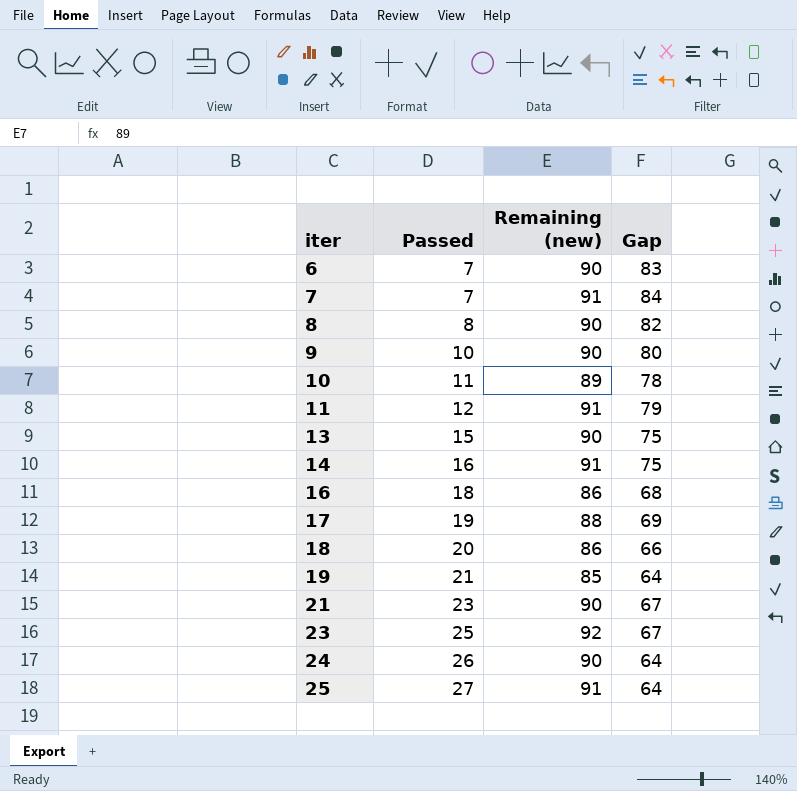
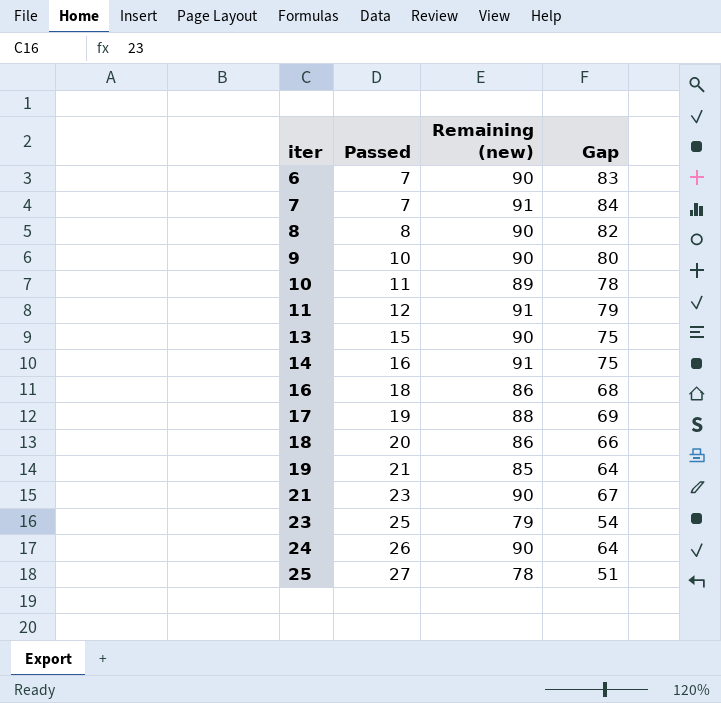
23 | Remaining (new): 92 -> 79
23 | Gap: 67 -> 54
25 | Remaining (new): 91 -> 78
25 | Gap: 64 -> 51

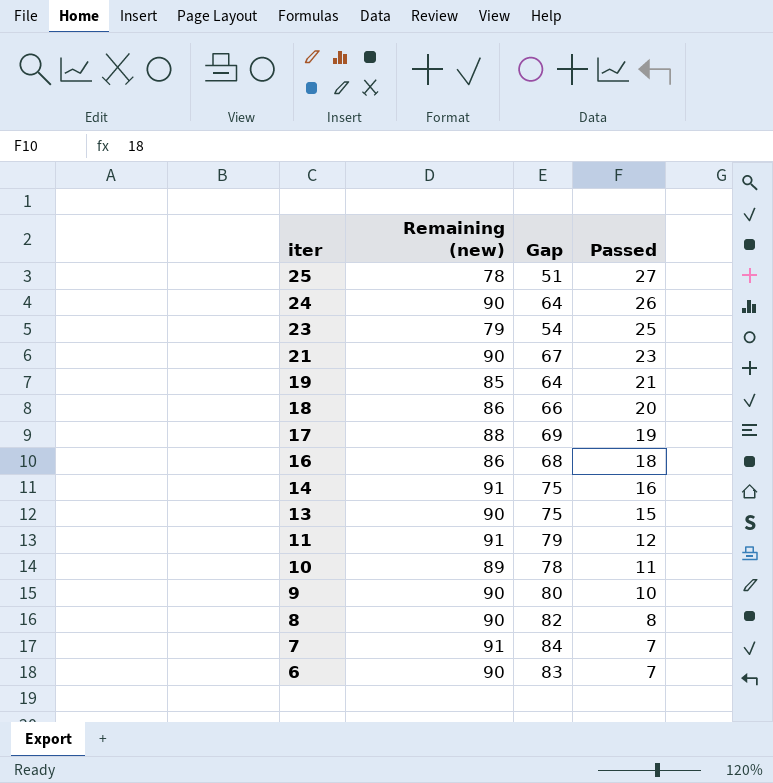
row order: iter ascending -> iter descending
column Passed | position: 2 -> 4

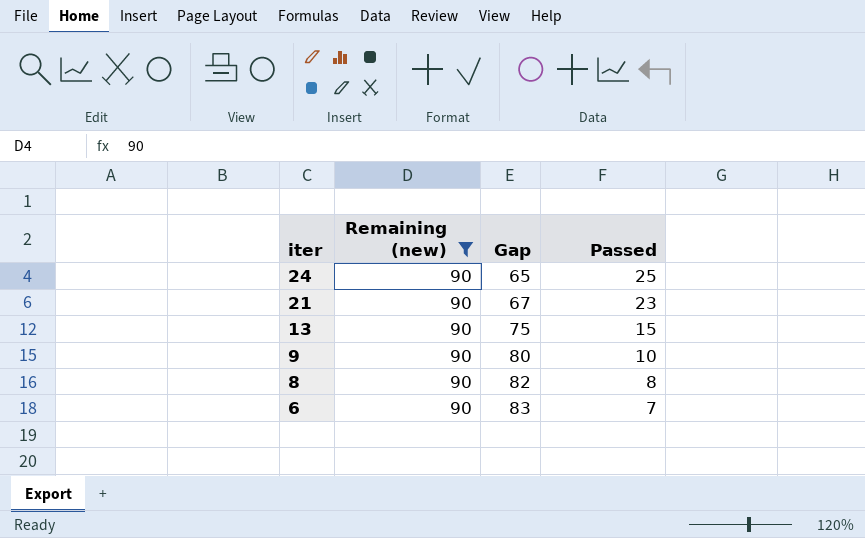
filter: none -> Remaining (new) = 90
24 | Gap: 64 -> 65
24 | Passed: 26 -> 25

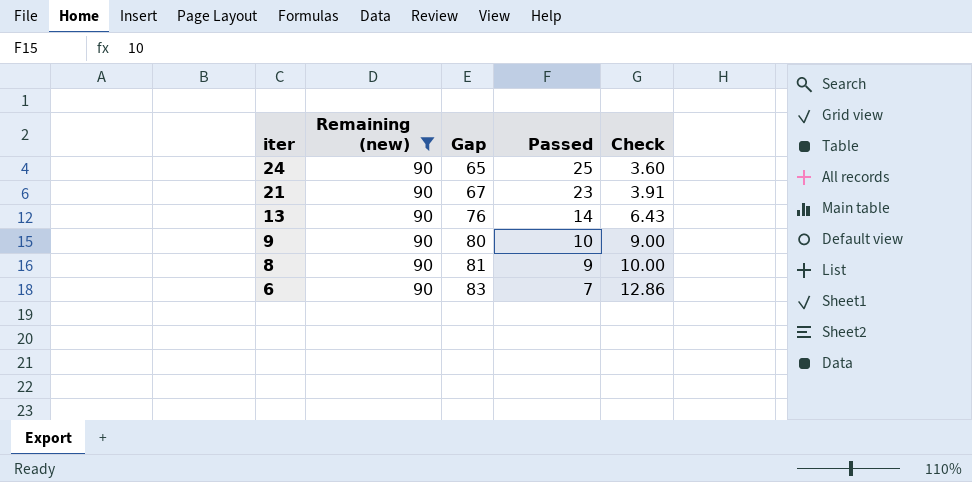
column Check | formula: none -> [Remaining (new)] / [Passed]
13 | Gap: 75 -> 76
13 | Passed: 15 -> 14
8 | Gap: 82 -> 81
8 | Passed: 8 -> 9

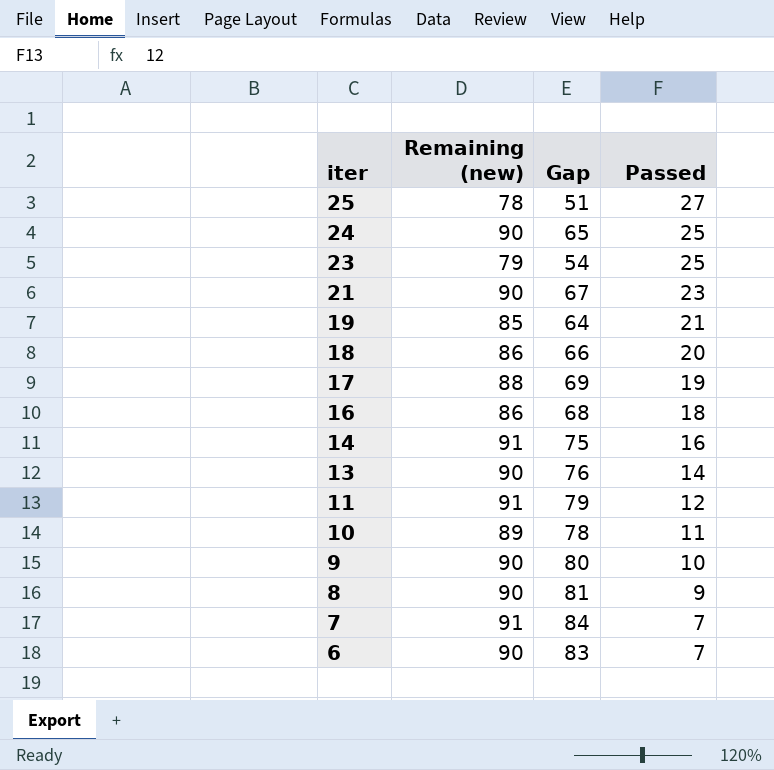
filter: Remaining (new) = 90 -> none
column Check | formula: [Remaining (new)] / [Passed] -> none

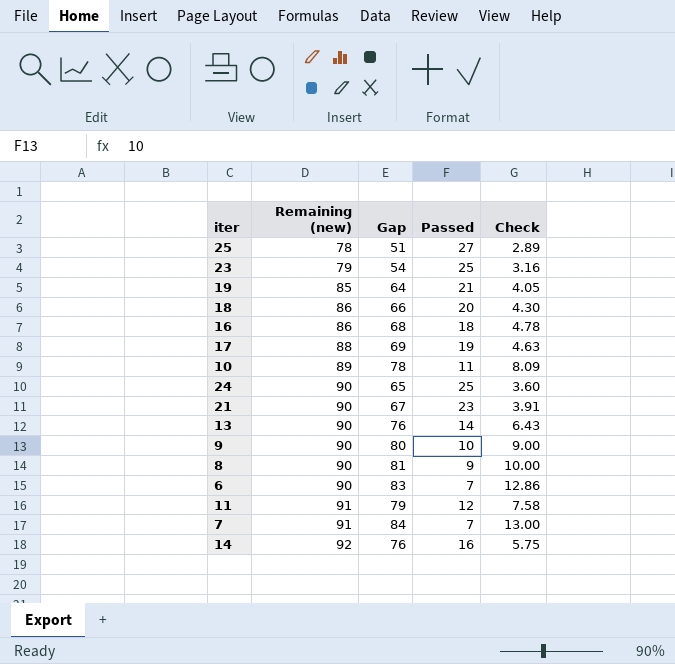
row order: iter descending -> Remaining (new) ascending
column Check | formula: none -> [Remaining (new)] / [Passed]
14 | Remaining (new): 91 -> 92
14 | Gap: 75 -> 76

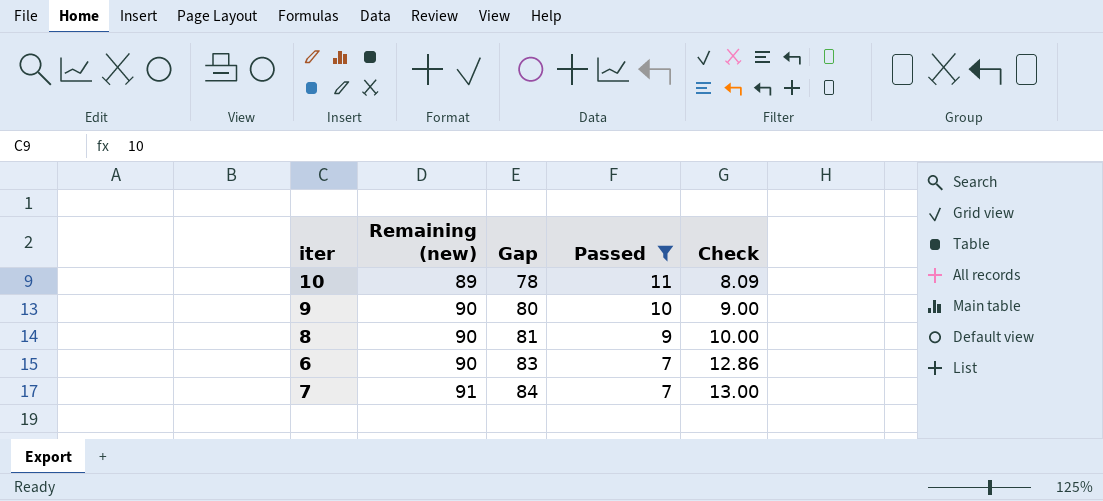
filter: none -> Passed <= 11

